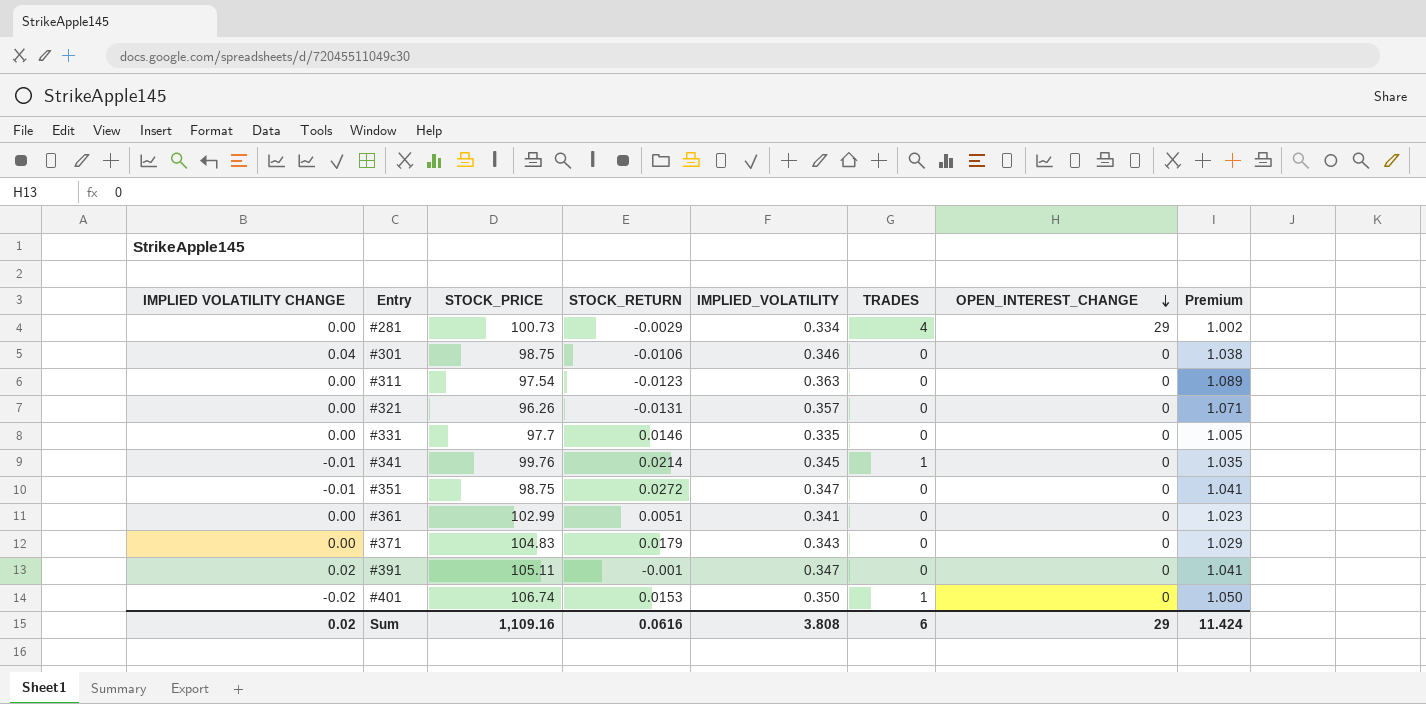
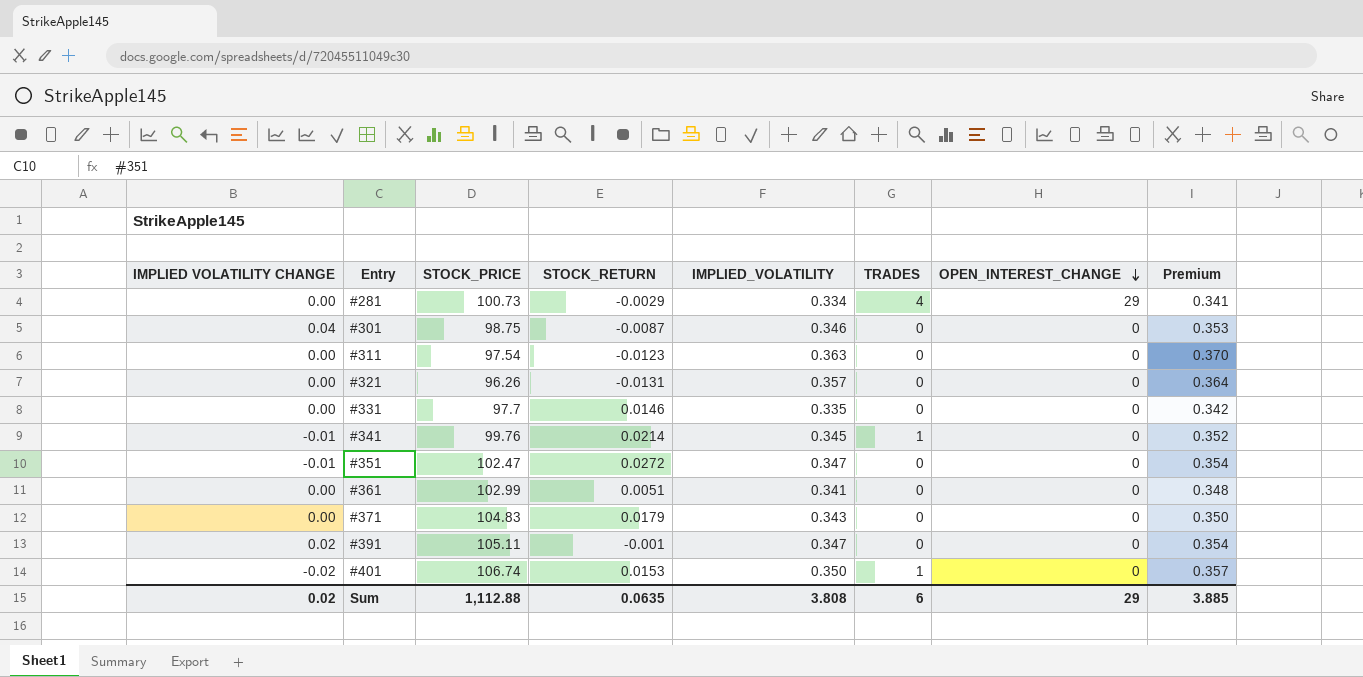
column Premium | formula: [IMPLIED_VOLATILITY] * 3 -> [IMPLIED_VOLATILITY] * 1.02
#301 | STOCK_RETURN: -0.0106 -> -0.0087
#351 | STOCK_PRICE: 98.75 -> 102.47
Sum | STOCK_PRICE: 1,109.16 -> 1,112.88
Sum | STOCK_RETURN: 0.0616 -> 0.0635
Sum | Premium: 11.424 -> 3.885

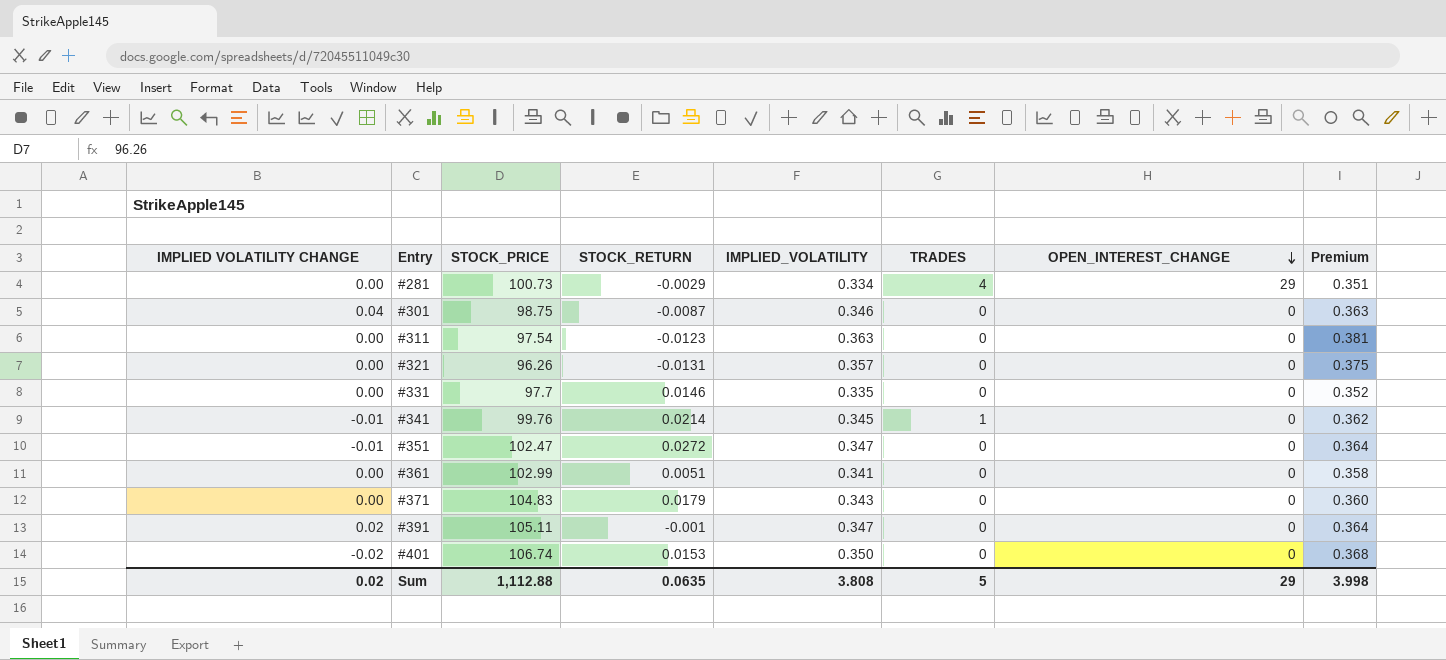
column Premium | formula: [IMPLIED_VOLATILITY] * 1.02 -> [IMPLIED_VOLATILITY] * 1.05
#401 | TRADES: 1 -> 0
Sum | TRADES: 6 -> 5
Sum | Premium: 3.885 -> 3.998

